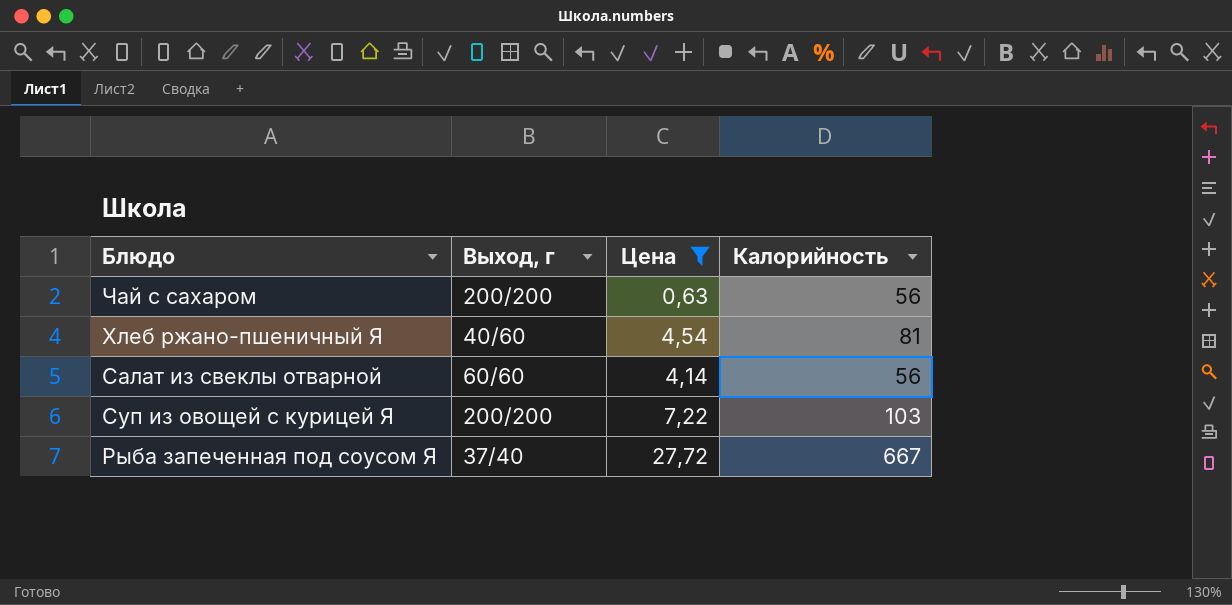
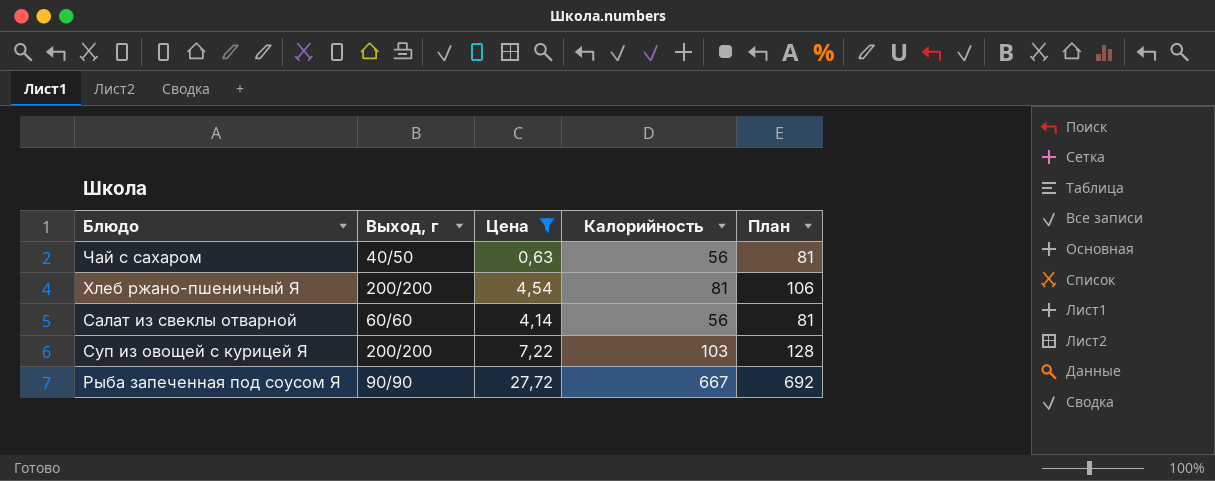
column План | formula: none -> [Калорийность] + 25
Чай с сахаром | Выход, г: 200/200 -> 40/50
Хлеб ржано-пшеничный Я | Выход, г: 40/60 -> 200/200
Рыба запеченная под соусом Я | Выход, г: 37/40 -> 90/90

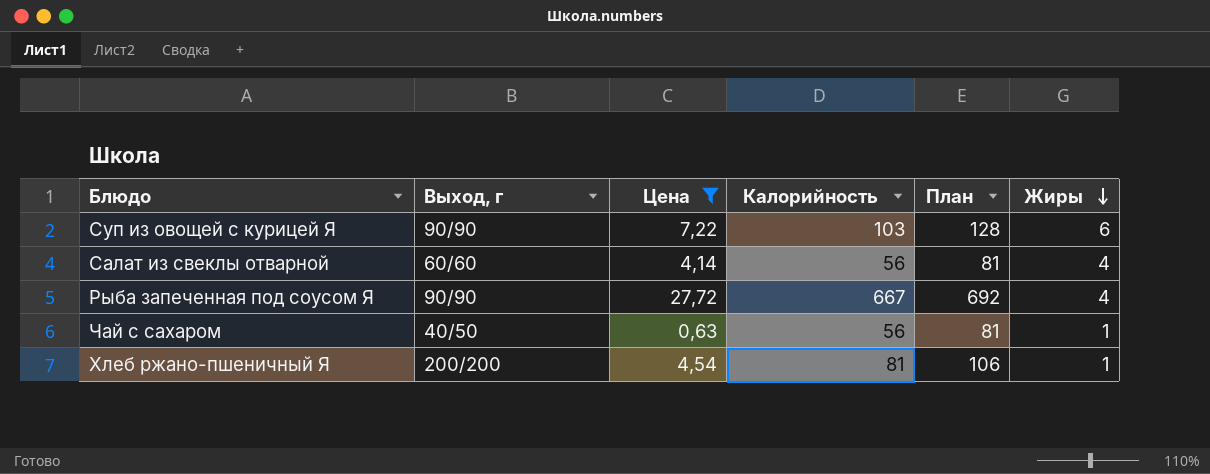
row order: none -> Жиры descending
column Жиры | position: none -> 6
Суп из овощей с курицей Я | Выход, г: 200/200 -> 90/90

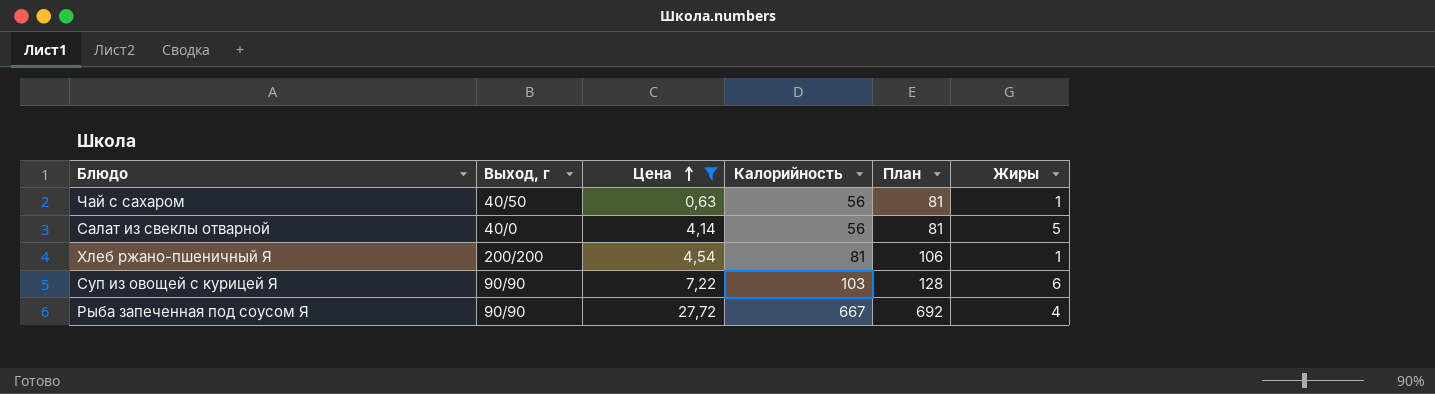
row order: Жиры descending -> Цена ascending
Салат из свеклы отварной | Выход, г: 60/60 -> 40/0
Салат из свеклы отварной | Жиры: 4 -> 5

